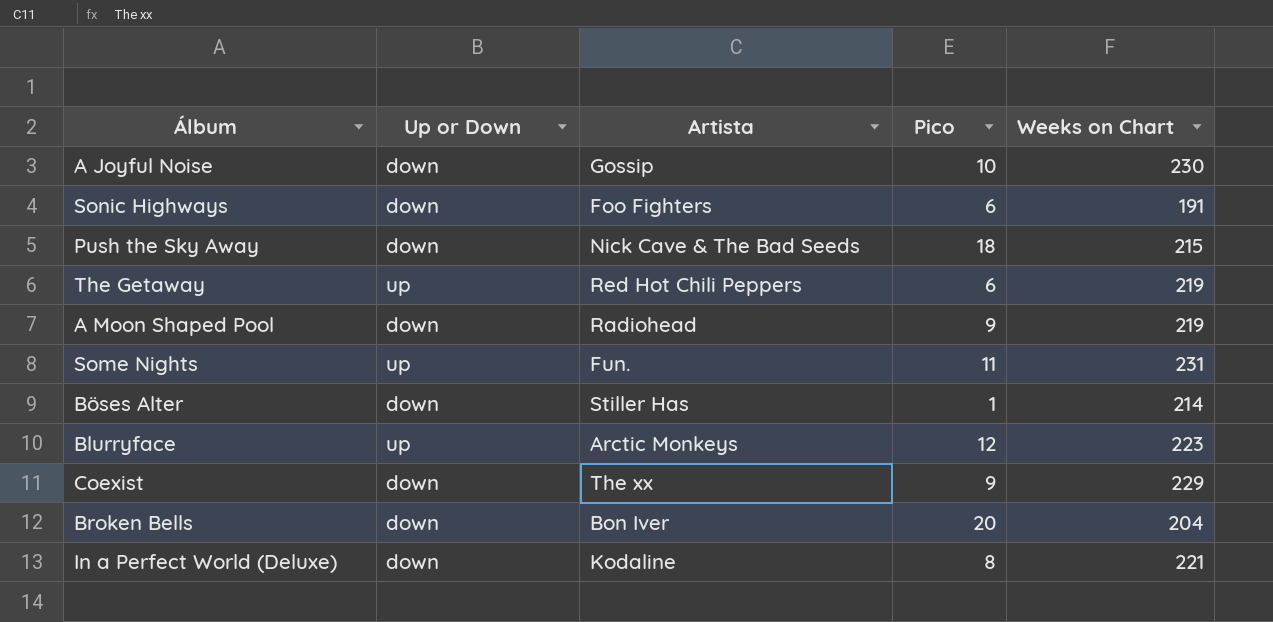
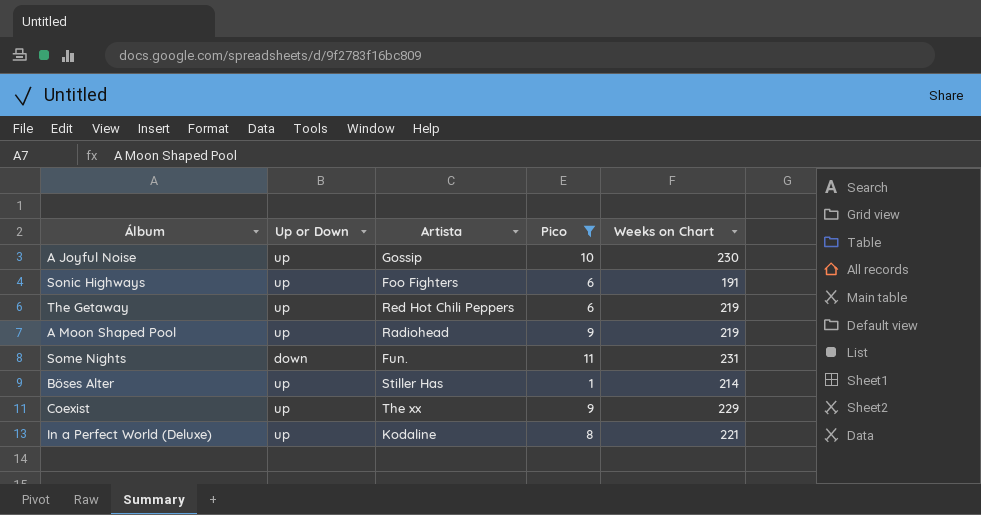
filter: none -> Pico <= 11
A Joyful Noise | Up or Down: down -> up
Sonic Highways | Up or Down: down -> up
A Moon Shaped Pool | Up or Down: down -> up
Some Nights | Up or Down: up -> down
Böses Alter | Up or Down: down -> up
Coexist | Up or Down: down -> up
In a Perfect World (Deluxe) | Up or Down: down -> up

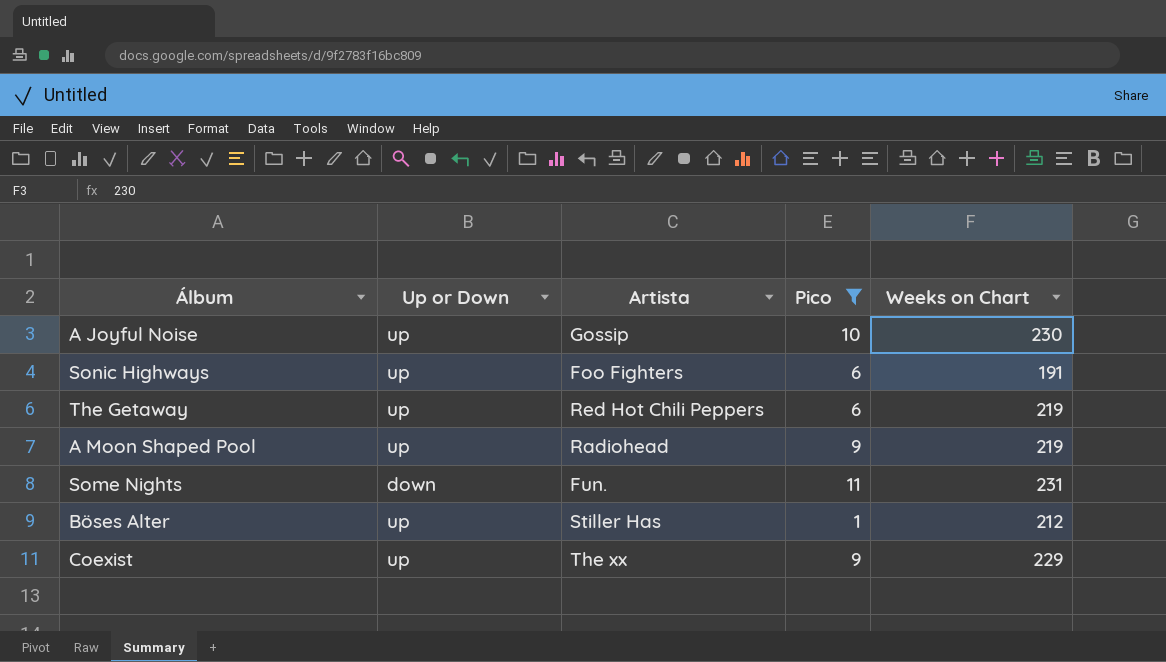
row In a Perfect World (Deluxe): up | Kodaline | 8 | 221 -> none
Böses Alter | Weeks on Chart: 214 -> 212

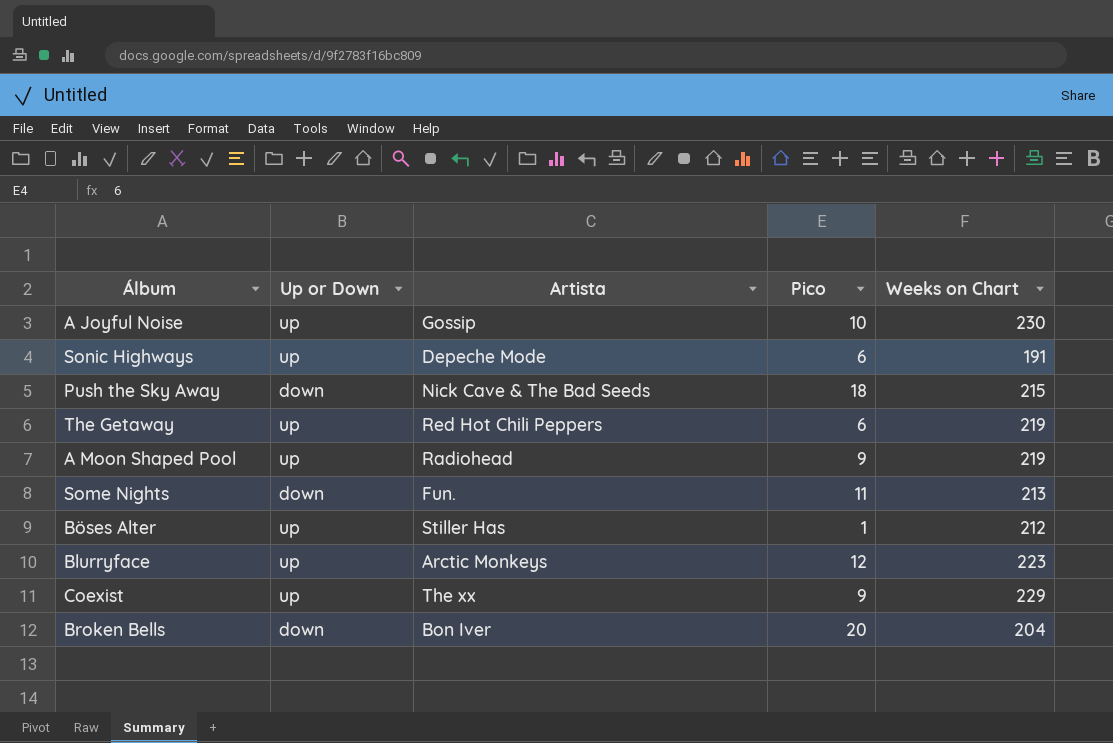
filter: Pico <= 11 -> none
Sonic Highways | Artista: Foo Fighters -> Depeche Mode
Some Nights | Weeks on Chart: 231 -> 213

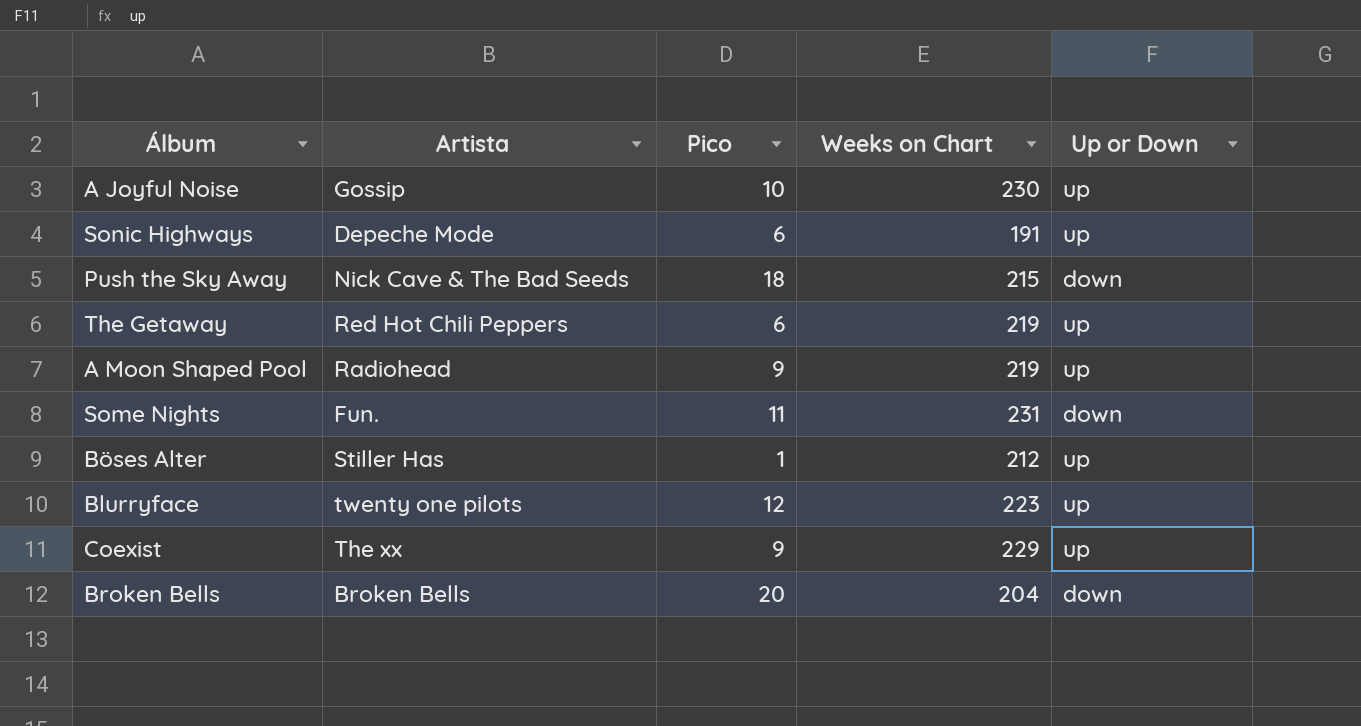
column Up or Down | position: 2 -> 5
Some Nights | Weeks on Chart: 213 -> 231
Blurryface | Artista: Arctic Monkeys -> twenty one pilots
Broken Bells | Artista: Bon Iver -> Broken Bells

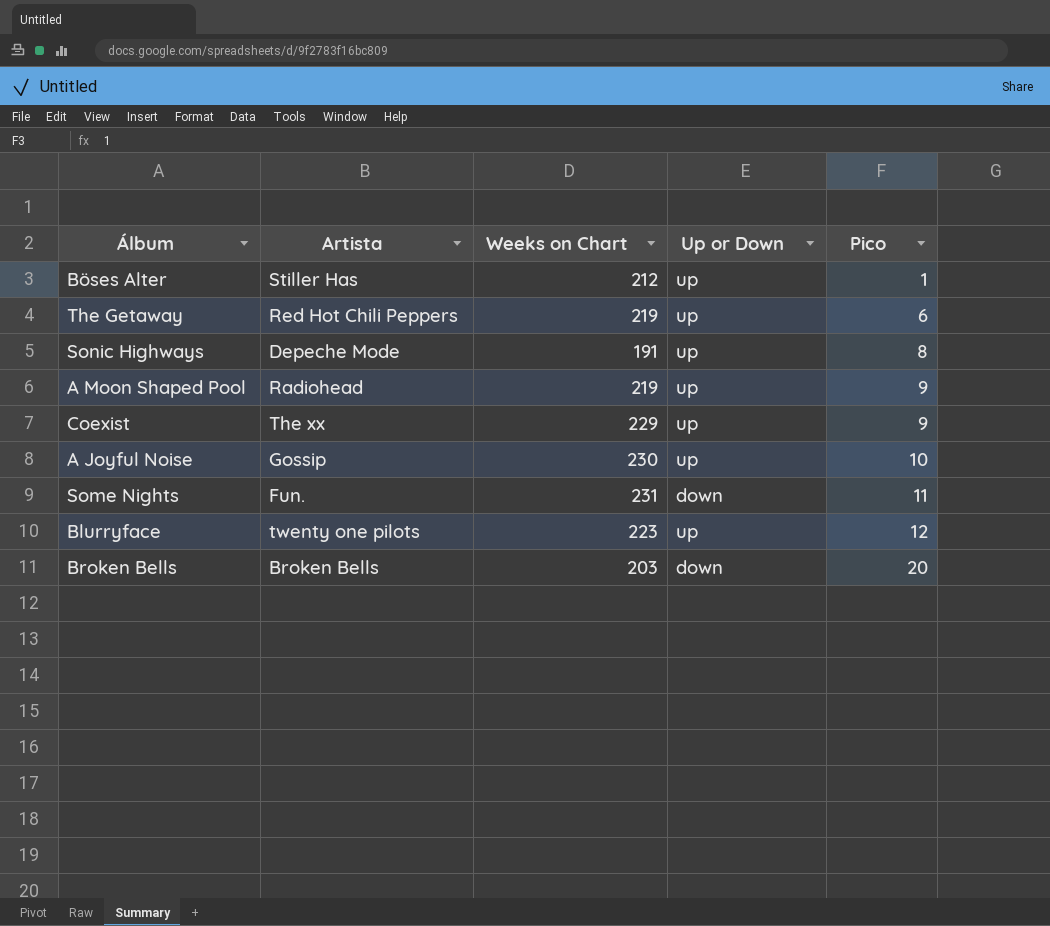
row order: none -> Pico ascending
column Pico | position: 3 -> 5
row Push the Sky Away: Nick Cave & The Bad Seeds | 18 | 215 | down -> none
Sonic Highways | Pico: 6 -> 8
Broken Bells | Weeks on Chart: 204 -> 203

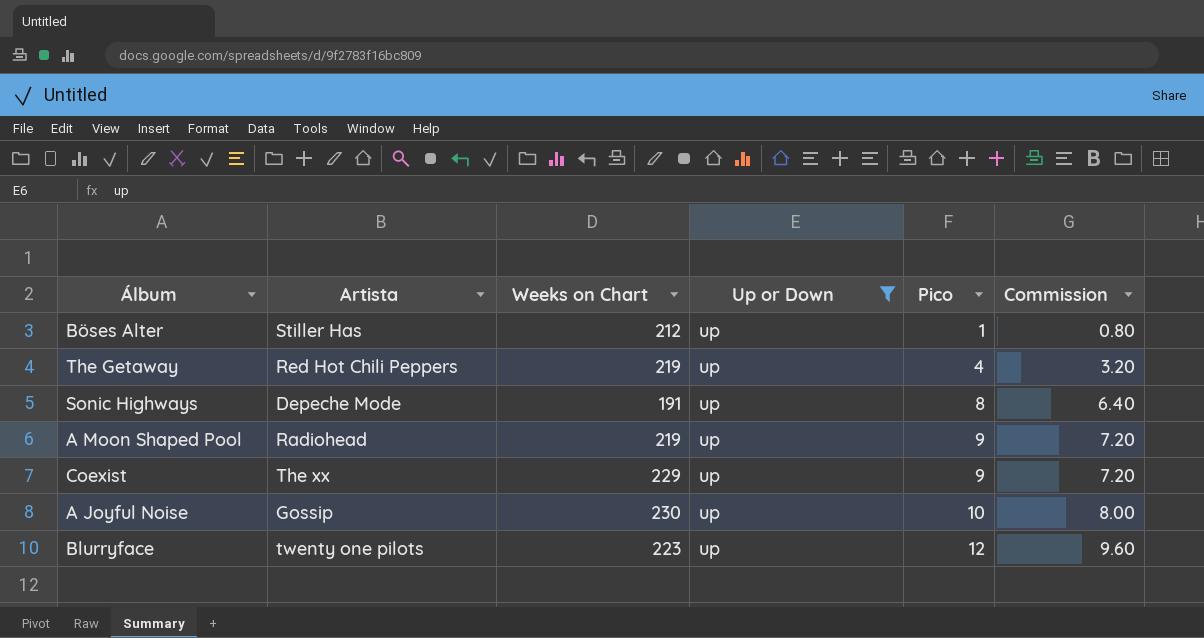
filter: none -> Up or Down = up
column Commission | formula: none -> [Pico] * 0.8
The Getaway | Pico: 6 -> 4

